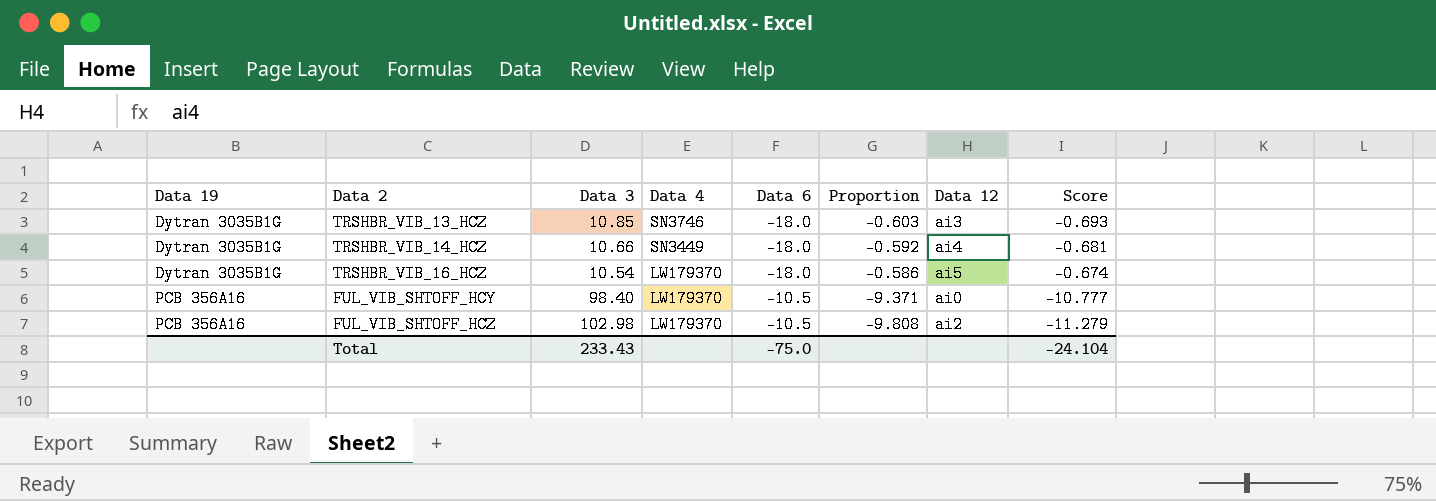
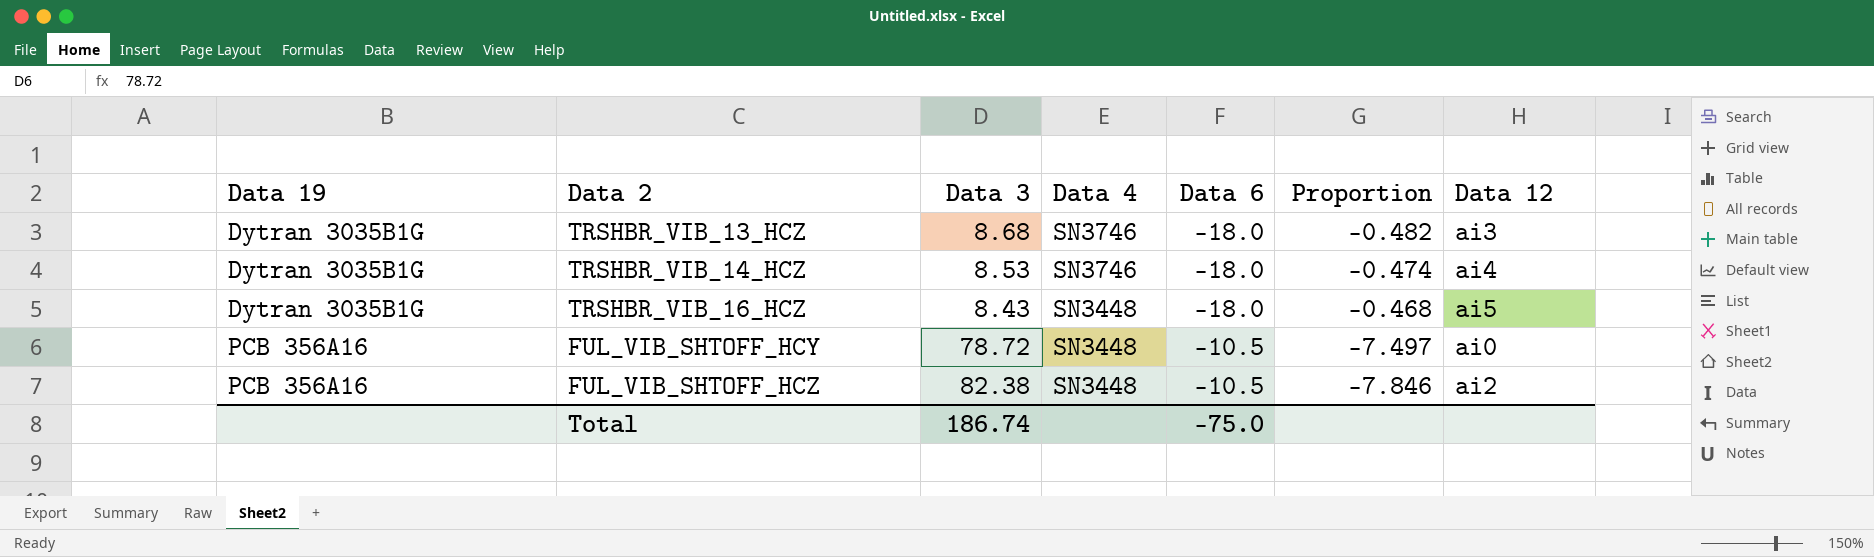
column Score | formula: [Proportion] * 1.15 -> none
TRSHBR_VIB_13_HCZ | Data 3: 10.85 -> 8.68
TRSHBR_VIB_13_HCZ | Proportion: -0.603 -> -0.482
TRSHBR_VIB_14_HCZ | Data 3: 10.66 -> 8.53
TRSHBR_VIB_14_HCZ | Data 4: SN3449 -> SN3746
TRSHBR_VIB_14_HCZ | Proportion: -0.592 -> -0.474
TRSHBR_VIB_16_HCZ | Data 3: 10.54 -> 8.43
TRSHBR_VIB_16_HCZ | Data 4: LW179370 -> SN3448
TRSHBR_VIB_16_HCZ | Proportion: -0.586 -> -0.468
FUL_VIB_SHTOFF_HCY | Data 3: 98.40 -> 78.72
FUL_VIB_SHTOFF_HCY | Data 4: LW179370 -> SN3448
FUL_VIB_SHTOFF_HCY | Proportion: -9.371 -> -7.497
FUL_VIB_SHTOFF_HCZ | Data 3: 102.98 -> 82.38
FUL_VIB_SHTOFF_HCZ | Data 4: LW179370 -> SN3448
FUL_VIB_SHTOFF_HCZ | Proportion: -9.808 -> -7.846
Total | Data 3: 233.43 -> 186.74

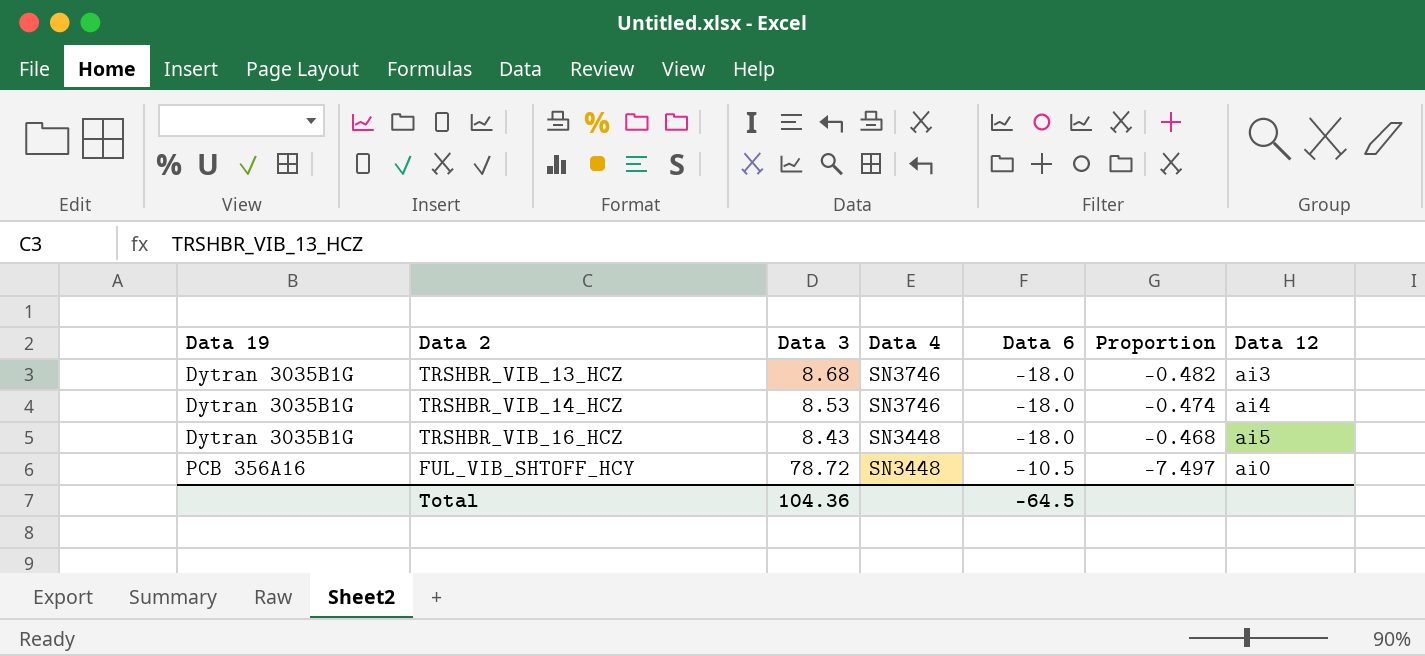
row FUL_VIB_SHTOFF_HCZ: PCB 356A16 | 82.38 | SN3448 | -10.5 | -7.846 | ai2 -> none
Total | Data 3: 186.74 -> 104.36
Total | Data 6: -75.0 -> -64.5

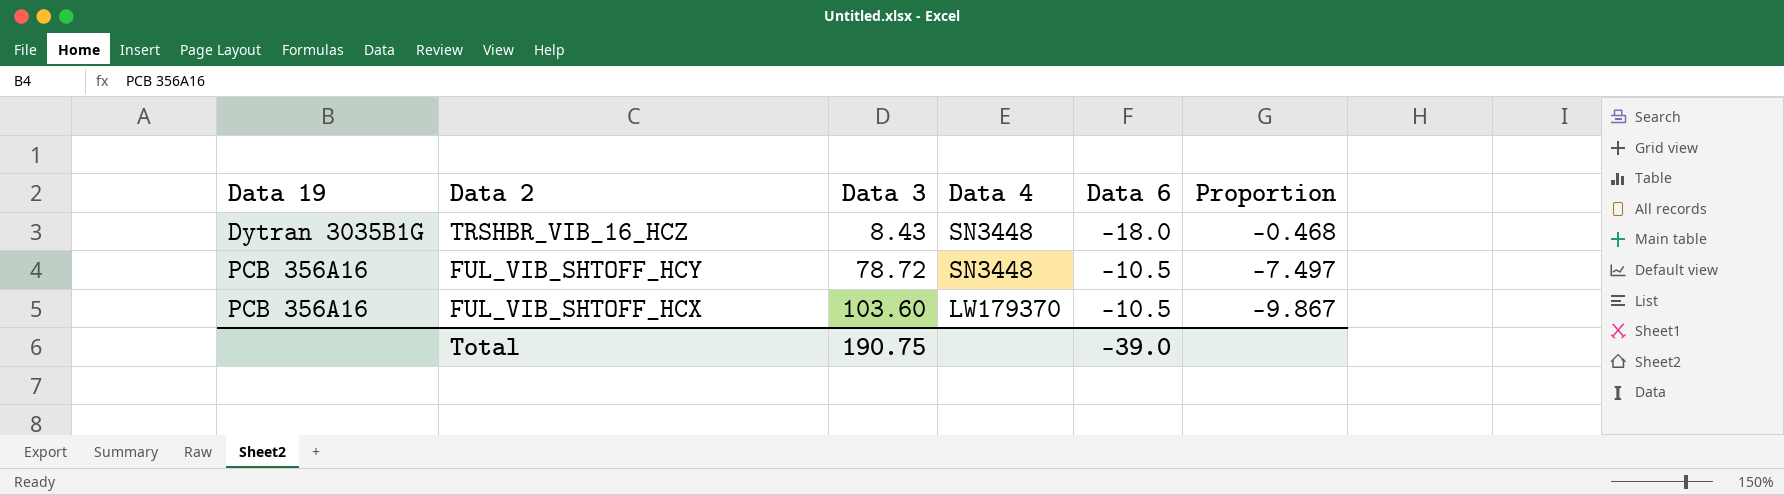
column Data 12 | position: 7 -> none
row TRSHBR_VIB_13_HCZ: Dytran 3035B1G | 8.68 | SN3746 | -18.0 | -0.482 | ai3 -> none
row TRSHBR_VIB_14_HCZ: Dytran 3035B1G | 8.53 | SN3746 | -18.0 | -0.474 | ai4 -> none
row FUL_VIB_SHTOFF_HCX: none -> PCB 356A16 | 103.60 | LW179370 | -10.5 | -9.867
Total | Data 3: 104.36 -> 190.75
Total | Data 6: -64.5 -> -39.0

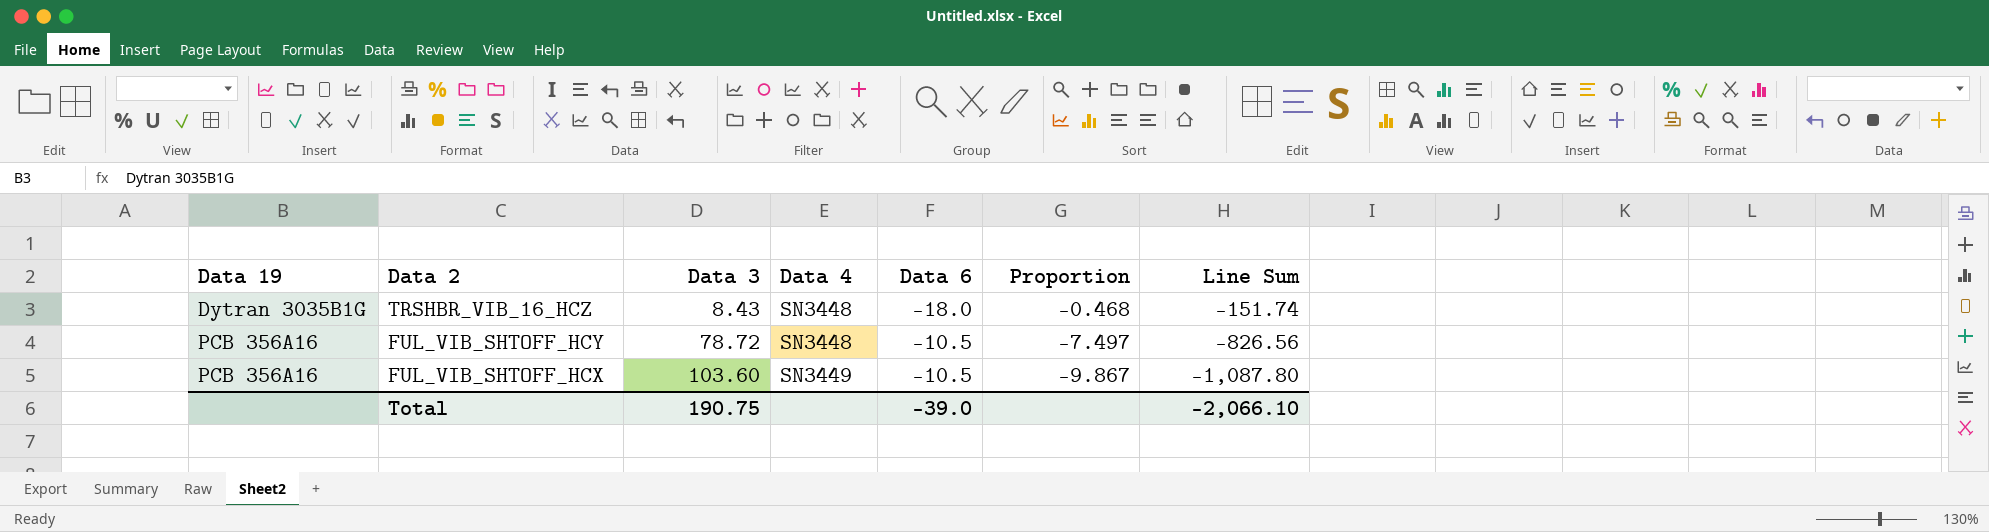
column Line Sum | formula: none -> [Data 3] * [Data 6]
FUL_VIB_SHTOFF_HCX | Data 4: LW179370 -> SN3449

